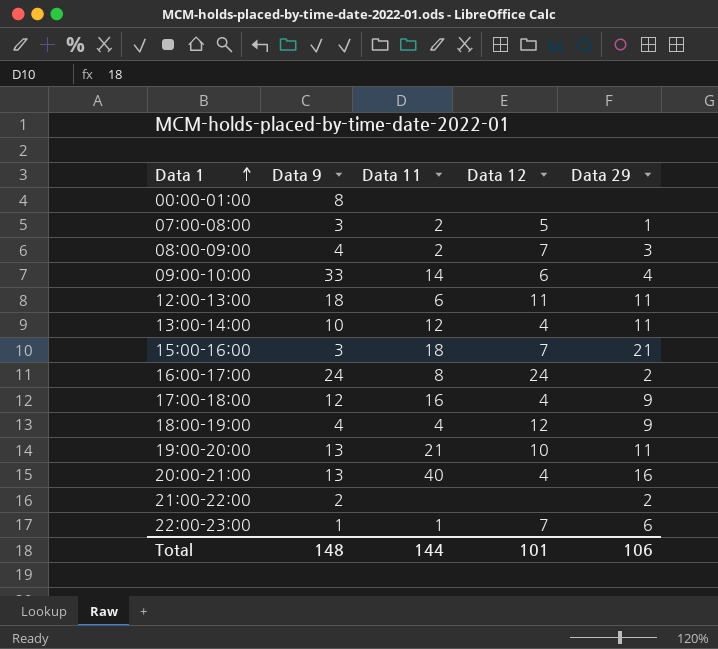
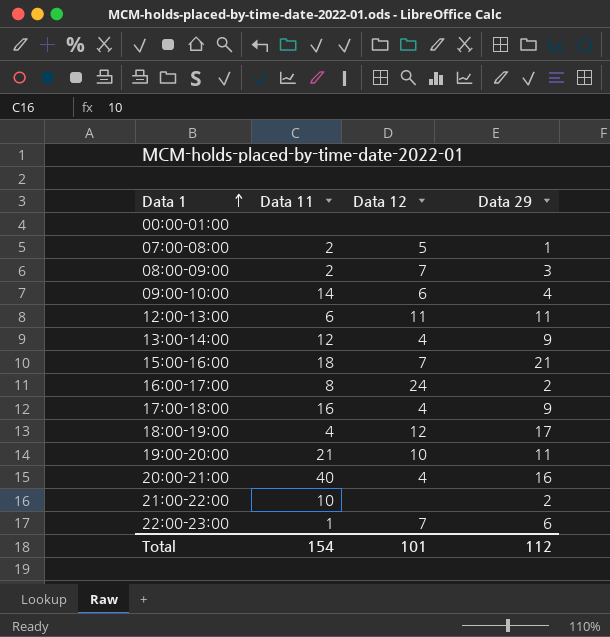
column Data 9 | position: 2 -> none
13:00-14:00 | Data 29: 11 -> 9
18:00-19:00 | Data 29: 9 -> 17
21:00-22:00 | Data 11: none -> 10
Total | Data 11: 144 -> 154
Total | Data 29: 106 -> 112

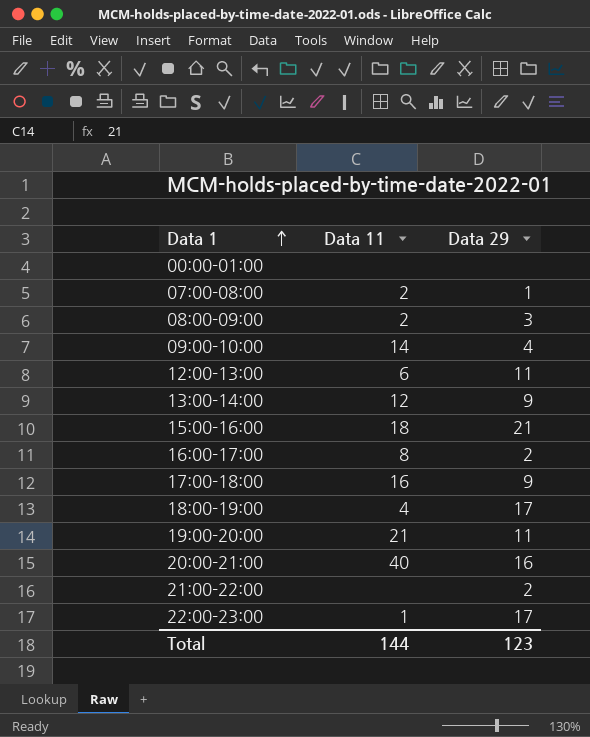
column Data 12 | position: 3 -> none
21:00-22:00 | Data 11: 10 -> none
22:00-23:00 | Data 29: 6 -> 17
Total | Data 11: 154 -> 144
Total | Data 29: 112 -> 123

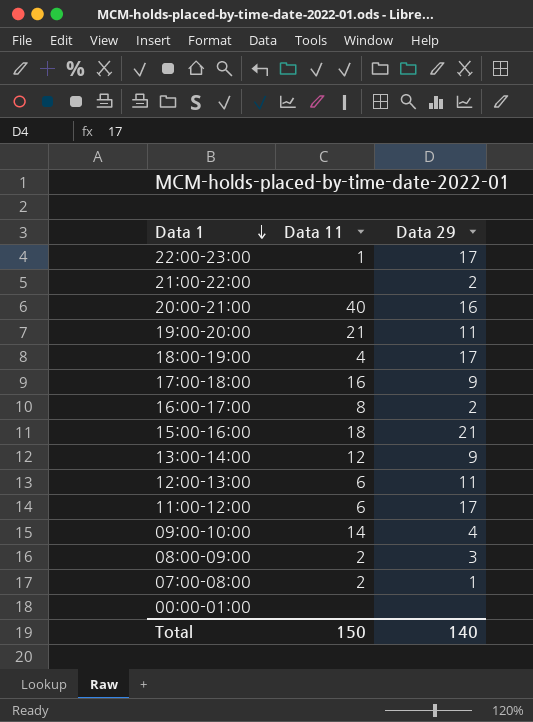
row order: Data 1 ascending -> Data 1 descending
row 11:00-12:00: none -> 6 | 17
Total | Data 11: 144 -> 150
Total | Data 29: 123 -> 140

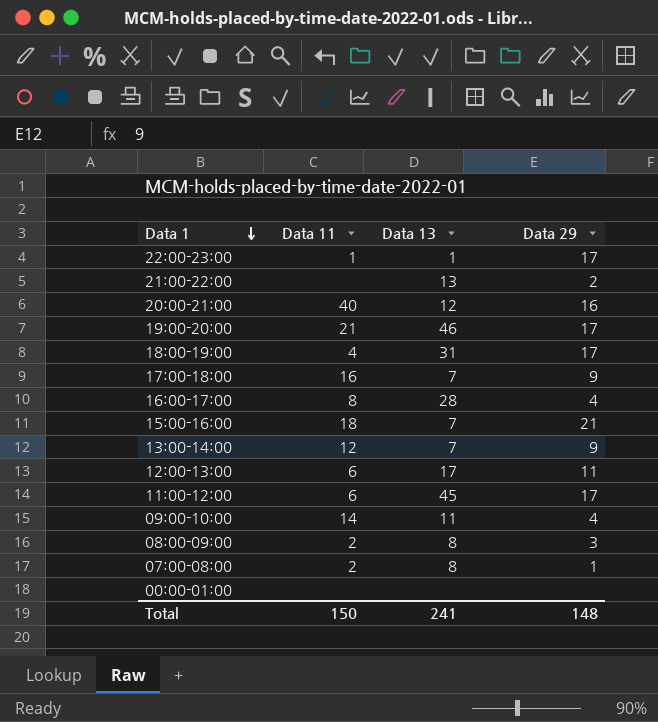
column Data 13 | position: none -> 3
19:00-20:00 | Data 29: 11 -> 17
16:00-17:00 | Data 29: 2 -> 4
Total | Data 29: 140 -> 148

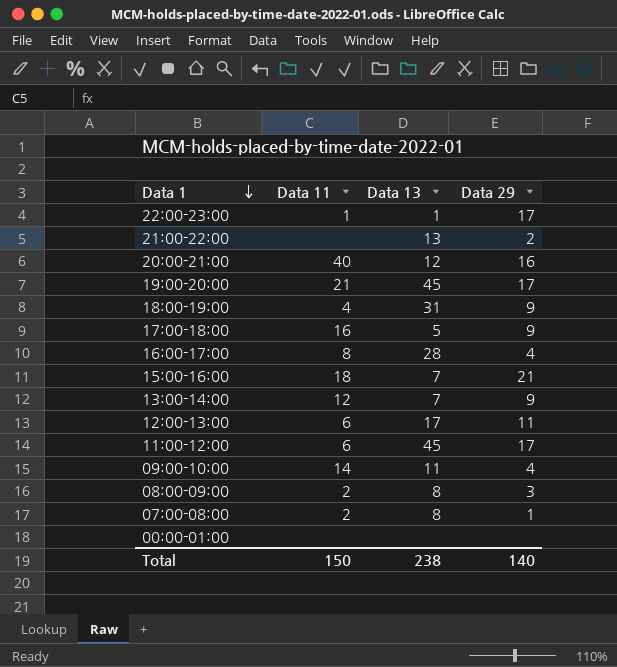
19:00-20:00 | Data 13: 46 -> 45
18:00-19:00 | Data 29: 17 -> 9
17:00-18:00 | Data 13: 7 -> 5
Total | Data 13: 241 -> 238
Total | Data 29: 148 -> 140

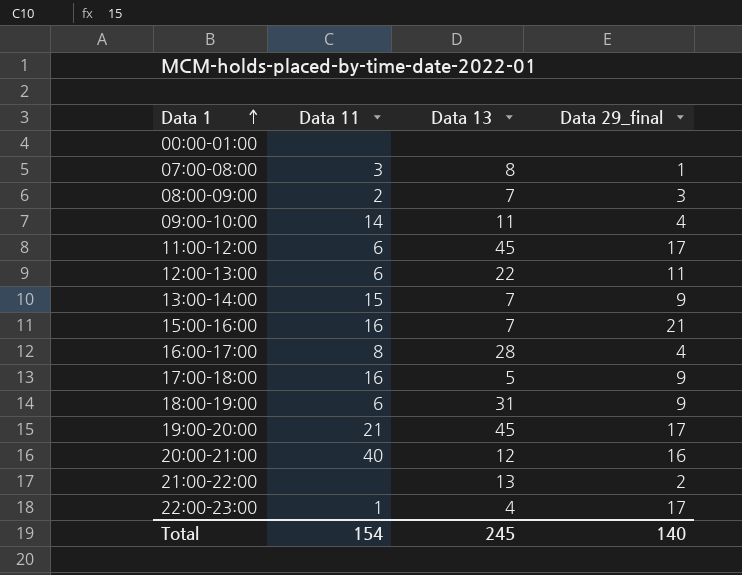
row order: Data 1 descending -> Data 1 ascending
column name: Data 29 -> Data 29_final
07:00-08:00 | Data 11: 2 -> 3
08:00-09:00 | Data 13: 8 -> 7
12:00-13:00 | Data 13: 17 -> 22
13:00-14:00 | Data 11: 12 -> 15
15:00-16:00 | Data 11: 18 -> 16
18:00-19:00 | Data 11: 4 -> 6
22:00-23:00 | Data 13: 1 -> 4
Total | Data 11: 150 -> 154
Total | Data 13: 238 -> 245

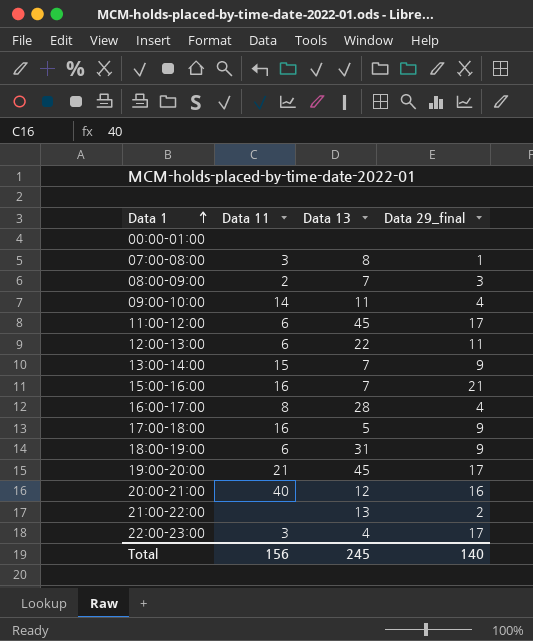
22:00-23:00 | Data 11: 1 -> 3
Total | Data 11: 154 -> 156

